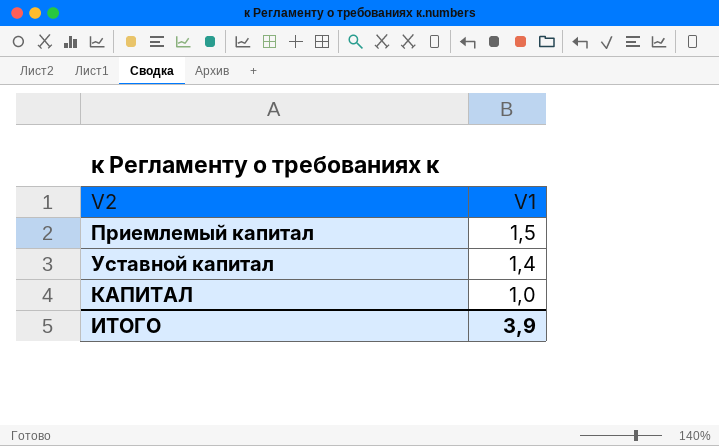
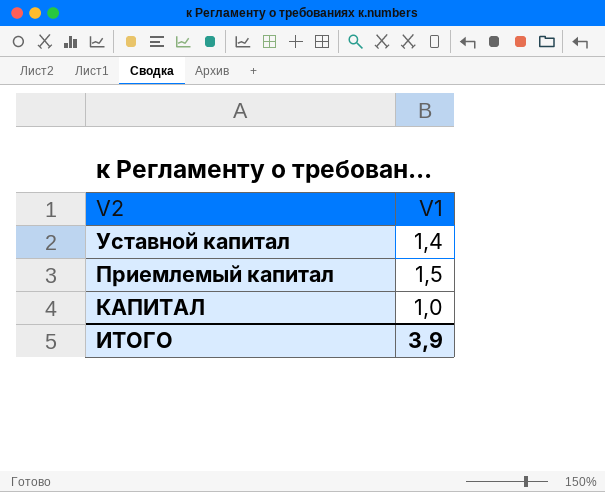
row order: V1 descending -> V2 descending

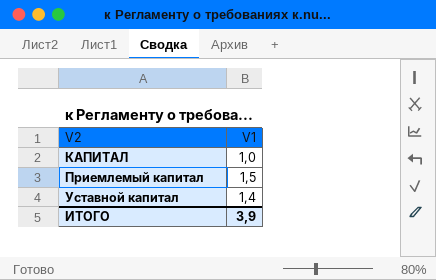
row order: V2 descending -> V2 ascending

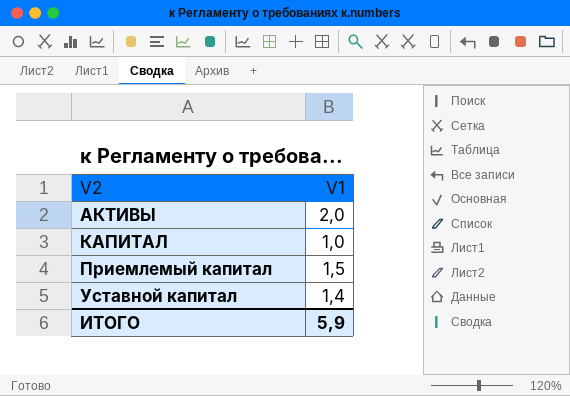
row АКТИВЫ: none -> 2,0
ИТОГО | V1: 3,9 -> 5,9

